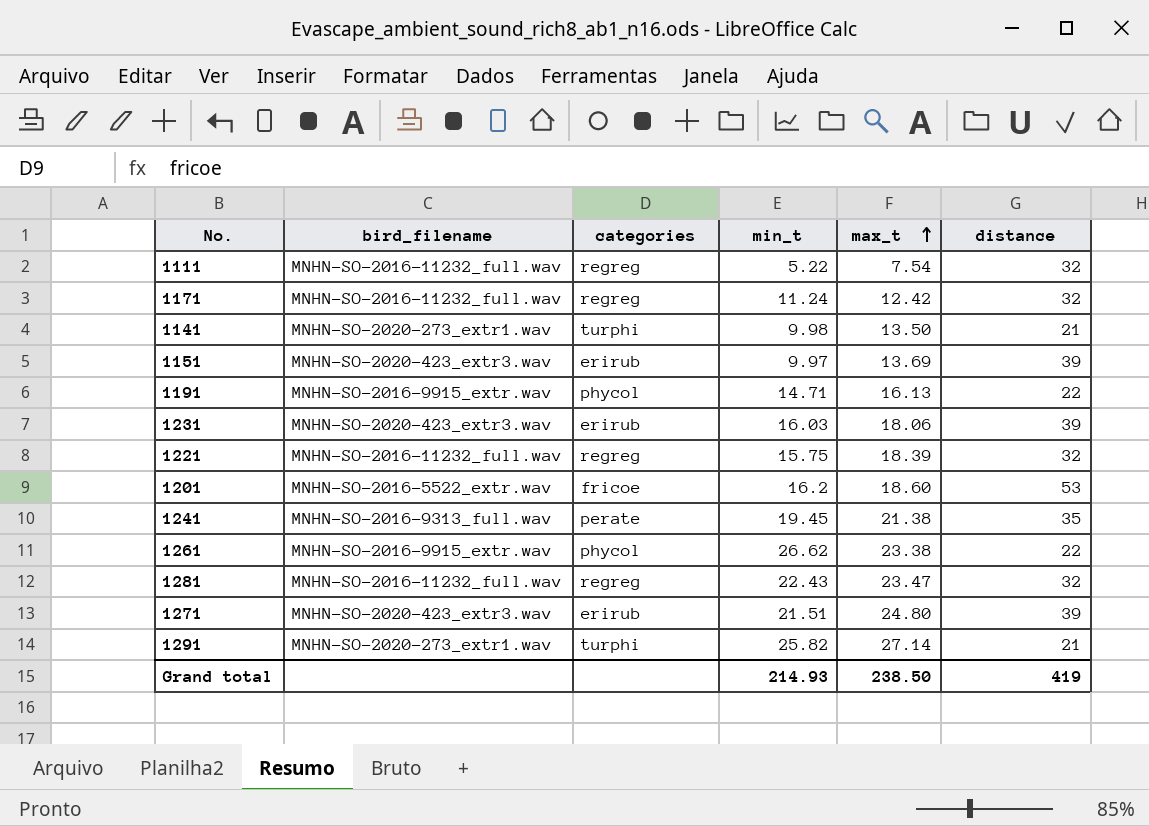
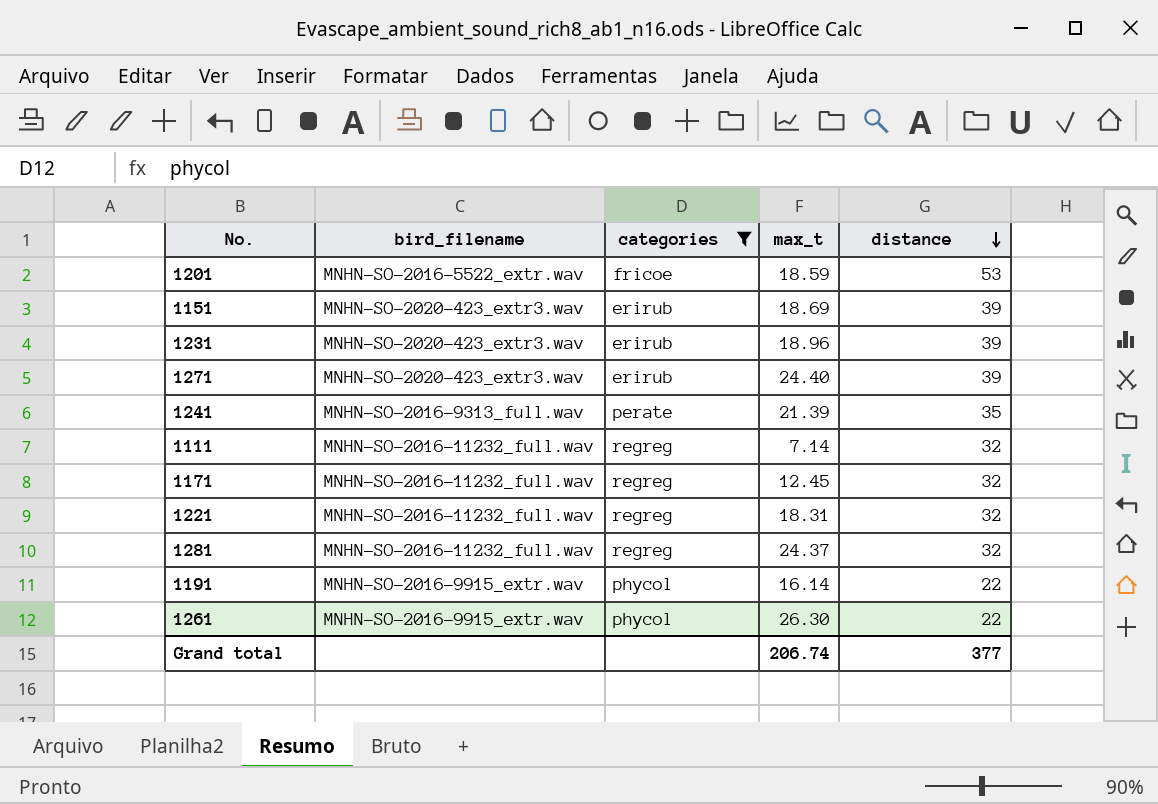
filter: none -> categories != turphi
row order: max_t ascending -> distance descending
column min_t | position: 4 -> none
1201 | max_t: 18.60 -> 18.59
1151 | max_t: 13.69 -> 18.69
1231 | max_t: 18.06 -> 18.96
1271 | max_t: 24.80 -> 24.40
1241 | max_t: 21.38 -> 21.39
1111 | max_t: 7.54 -> 7.14
1171 | max_t: 12.42 -> 12.45
1221 | max_t: 18.39 -> 18.31
1281 | max_t: 23.47 -> 24.37
1191 | max_t: 16.13 -> 16.14
1261 | max_t: 23.38 -> 26.30
Grand total | max_t: 238.50 -> 206.74
Grand total | distance: 419 -> 377

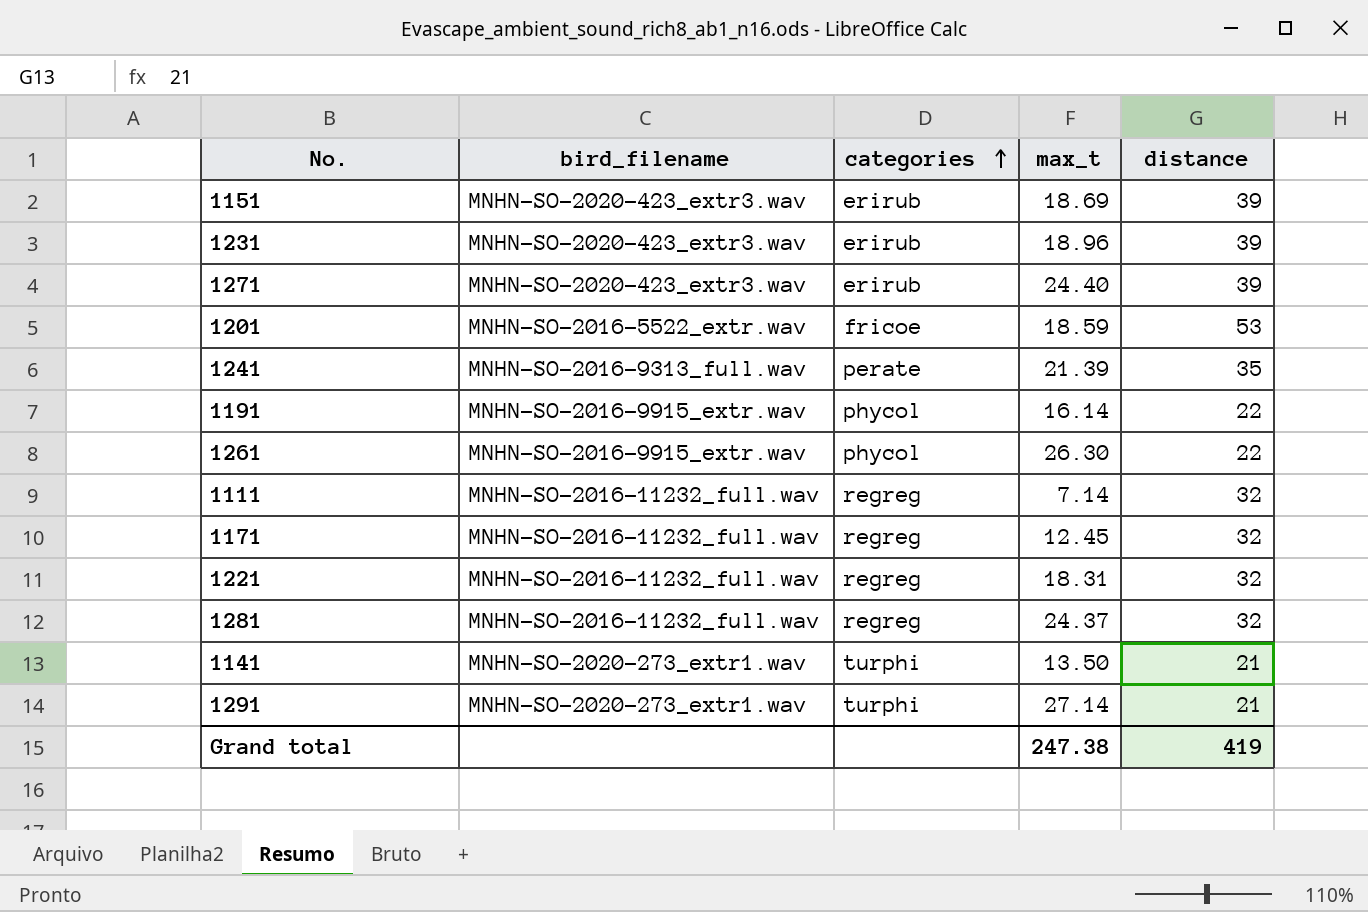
filter: categories != turphi -> none
row order: distance descending -> categories ascending
Grand total | max_t: 206.74 -> 247.38
Grand total | distance: 377 -> 419

